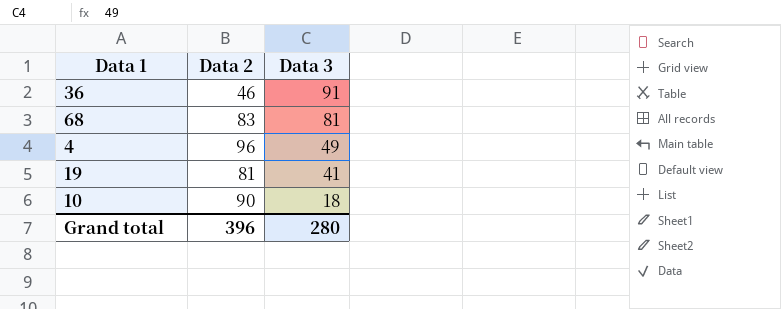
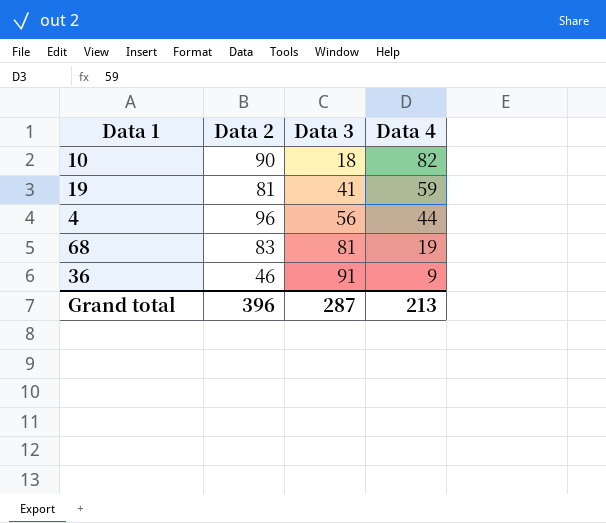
row order: Data 3 descending -> Data 3 ascending
column Data 4 | position: none -> 4
4 | Data 3: 49 -> 56
Grand total | Data 3: 280 -> 287

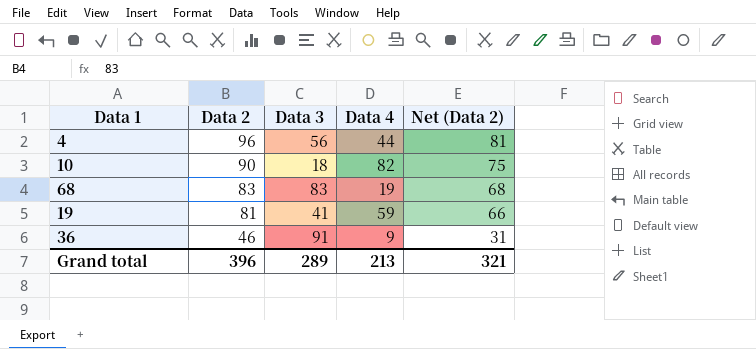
row order: Data 3 ascending -> Data 2 descending
column Net (Data 2) | formula: none -> [Data 2] - 15
68 | Data 3: 81 -> 83
Grand total | Data 3: 287 -> 289

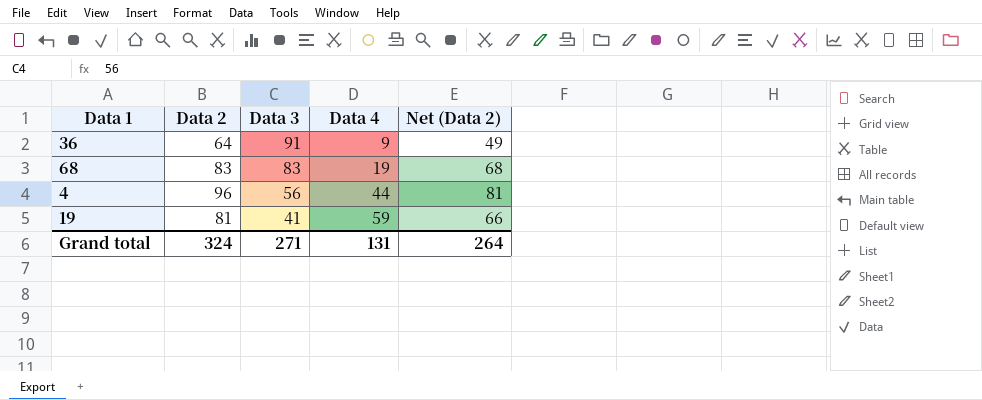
row order: Data 2 descending -> Data 3 descending
row 10: 90 | 18 | 82 | 75 -> none
36 | Data 2: 46 -> 64
36 | Net (Data 2): 31 -> 49
Grand total | Data 2: 396 -> 324
Grand total | Data 3: 289 -> 271
Grand total | Data 4: 213 -> 131
Grand total | Net (Data 2): 321 -> 264

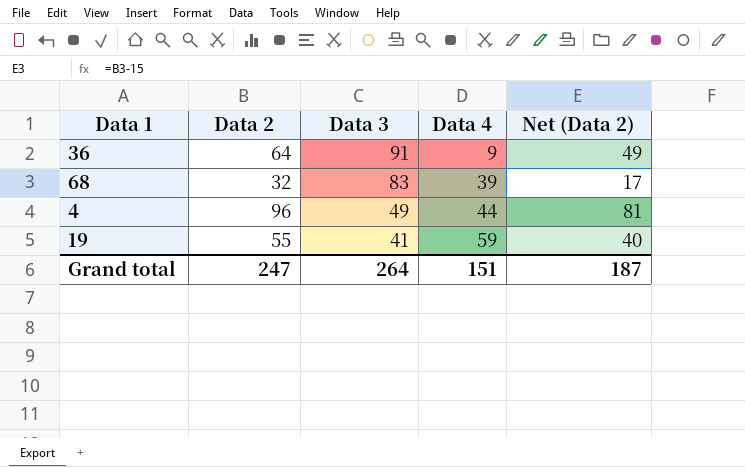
68 | Data 2: 83 -> 32
68 | Data 4: 19 -> 39
68 | Net (Data 2): 68 -> 17
4 | Data 3: 56 -> 49
19 | Data 2: 81 -> 55
19 | Net (Data 2): 66 -> 40
Grand total | Data 2: 324 -> 247
Grand total | Data 3: 271 -> 264
Grand total | Data 4: 131 -> 151
Grand total | Net (Data 2): 264 -> 187

